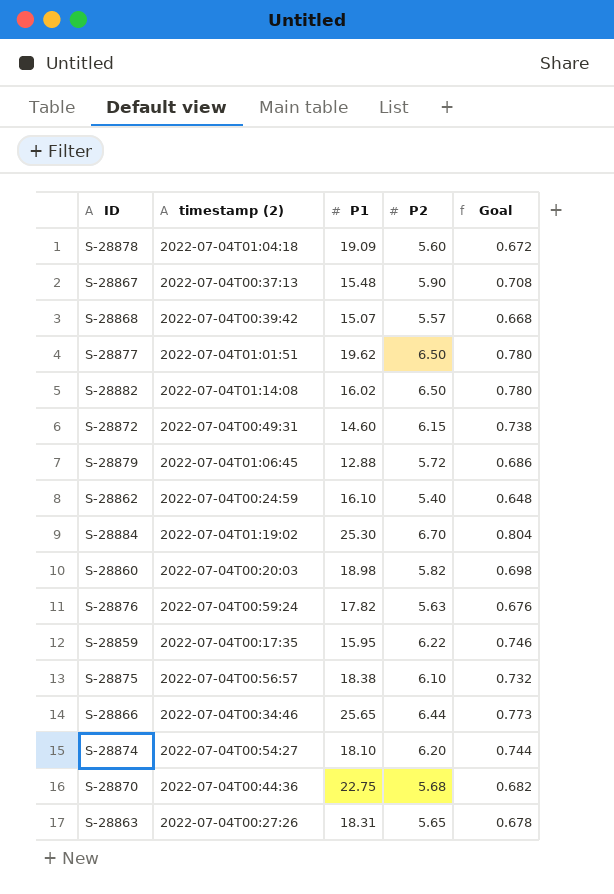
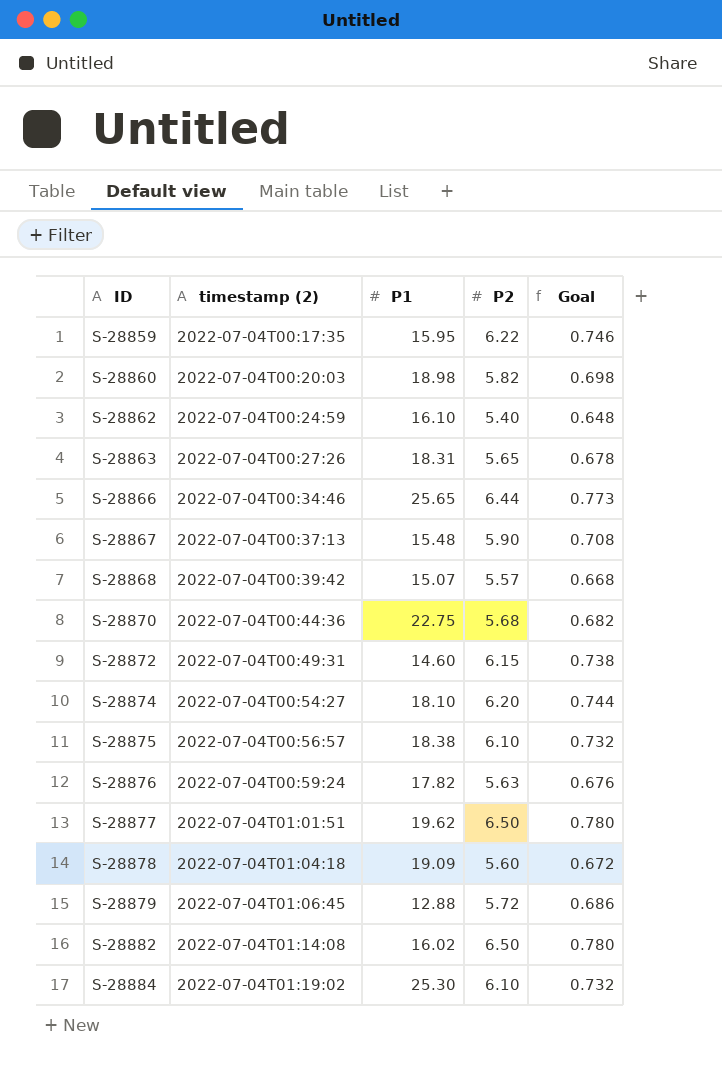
row order: none -> ID ascending
S-28884 | P2: 6.70 -> 6.10
S-28884 | Goal: 0.804 -> 0.732

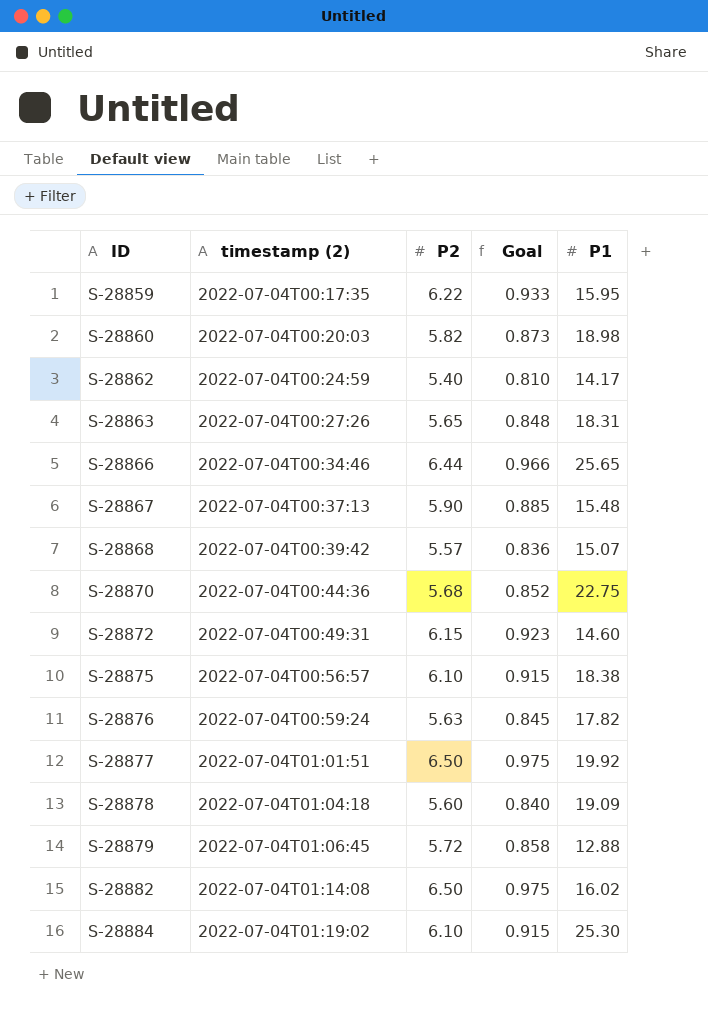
column Goal | formula: [P2] * 0.12 -> [P2] * 0.15
column P1 | position: 3 -> 5
row S-28874: 2022-07-04T00:54:27 | 18.10 | 6.20 | 0.744 -> none
S-28862 | P1: 16.10 -> 14.17
S-28877 | P1: 19.62 -> 19.92

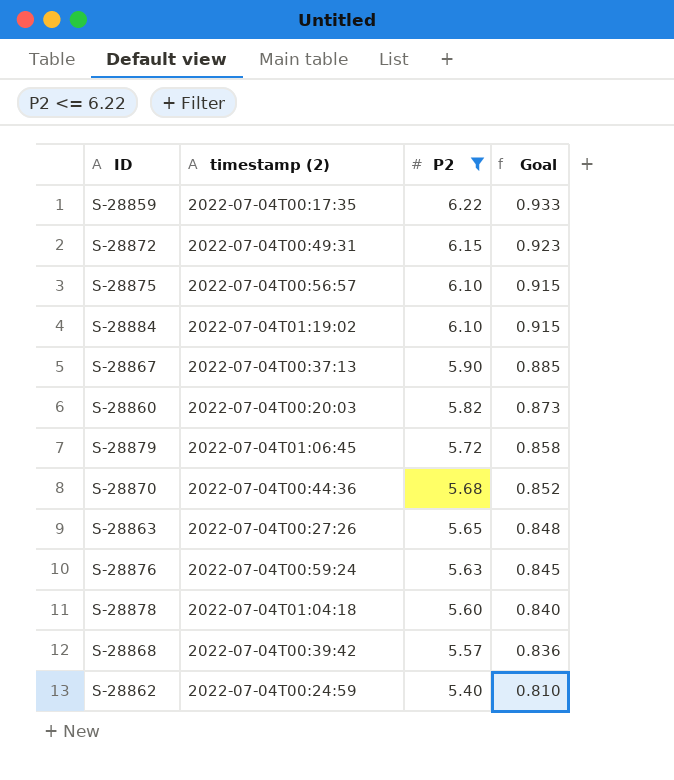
filter: none -> P2 <= 6.22
row order: ID ascending -> P2 descending
column P1 | position: 5 -> none

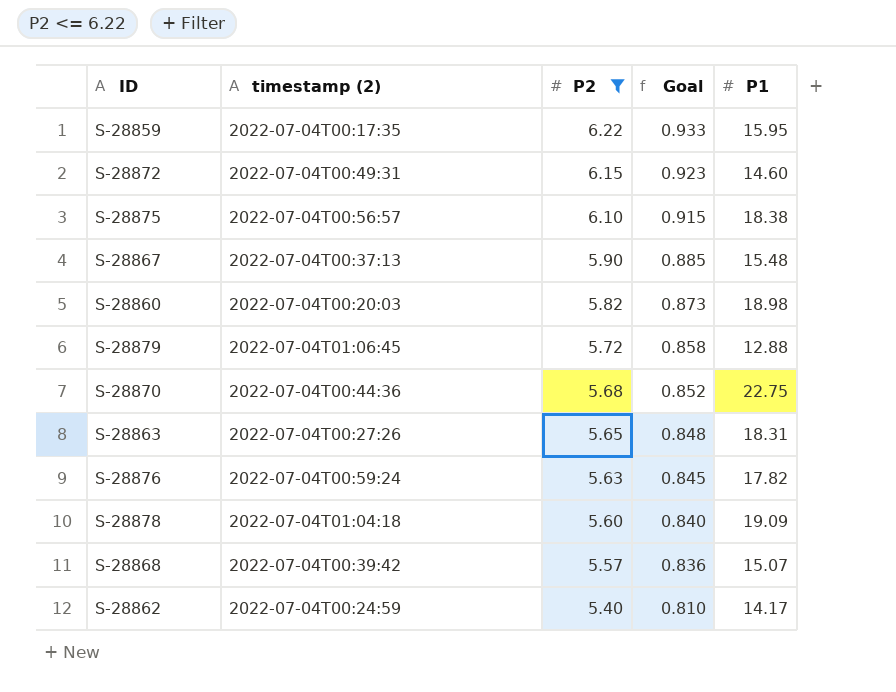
column P1 | position: none -> 5
row S-28884: 2022-07-04T01:19:02 | 6.10 | 0.915 -> none

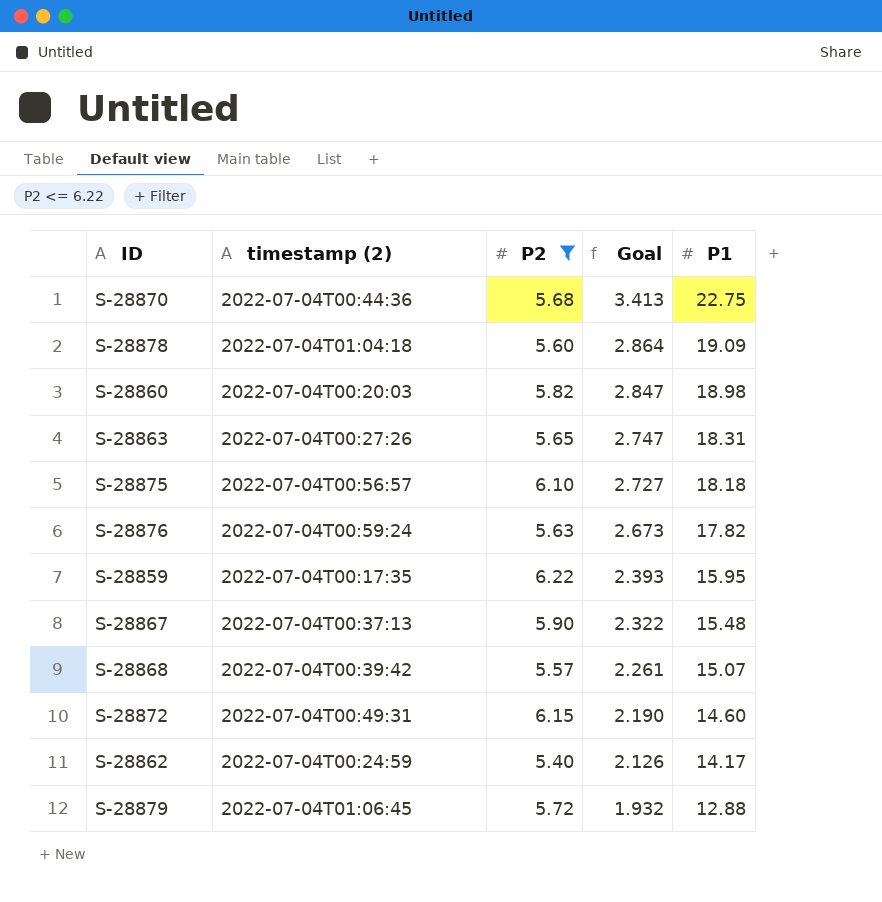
row order: P2 descending -> Goal descending
column Goal | formula: [P2] * 0.15 -> [P1] * 0.15
S-28875 | P1: 18.38 -> 18.18

